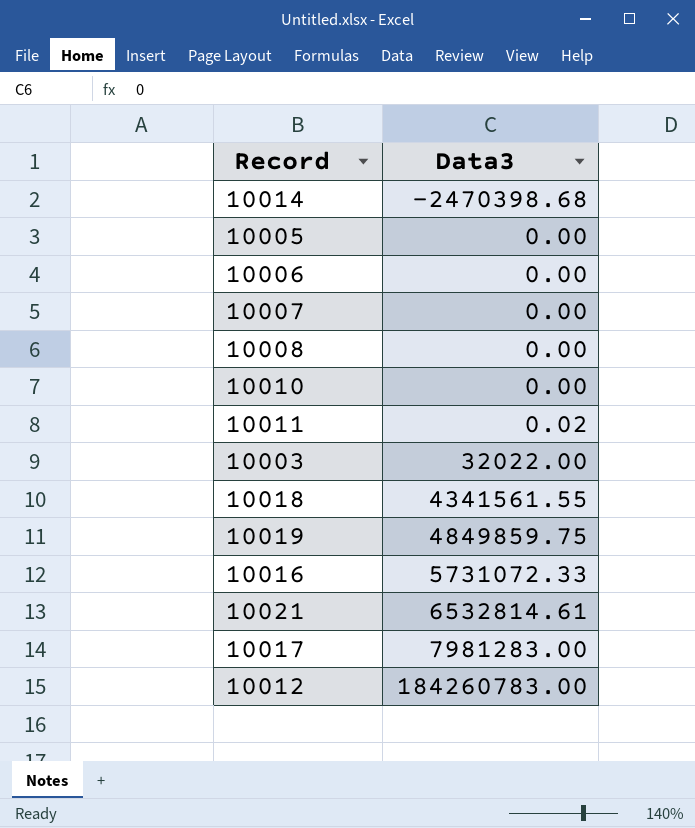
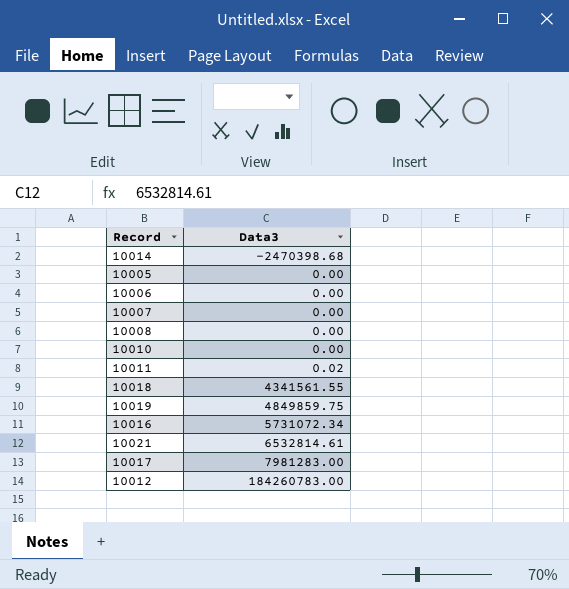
row 10003: 32022.00 -> none
10016 | Data3: 5731072.33 -> 5731072.34

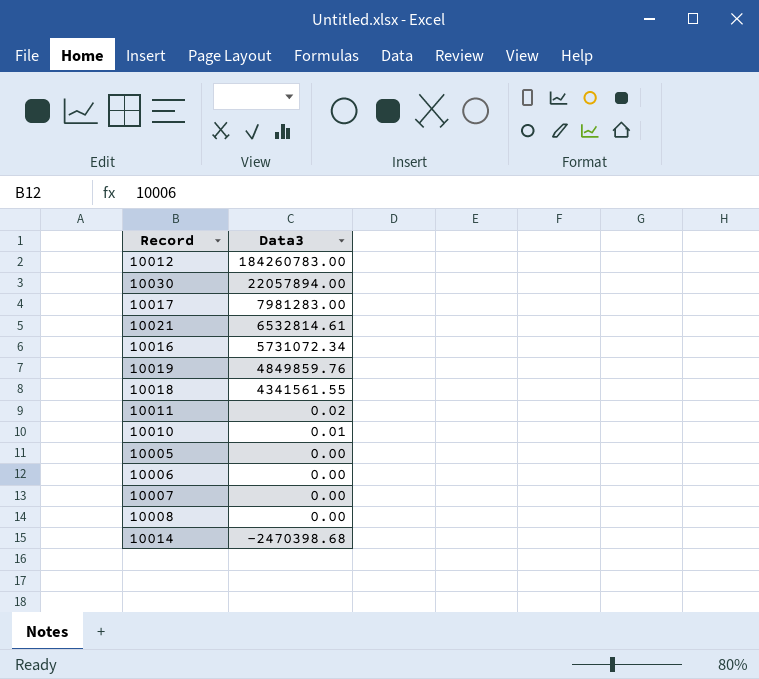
row order: Data3 ascending -> Data3 descending
row 10030: none -> 22057894.00
10019 | Data3: 4849859.75 -> 4849859.76
10010 | Data3: 0.00 -> 0.01

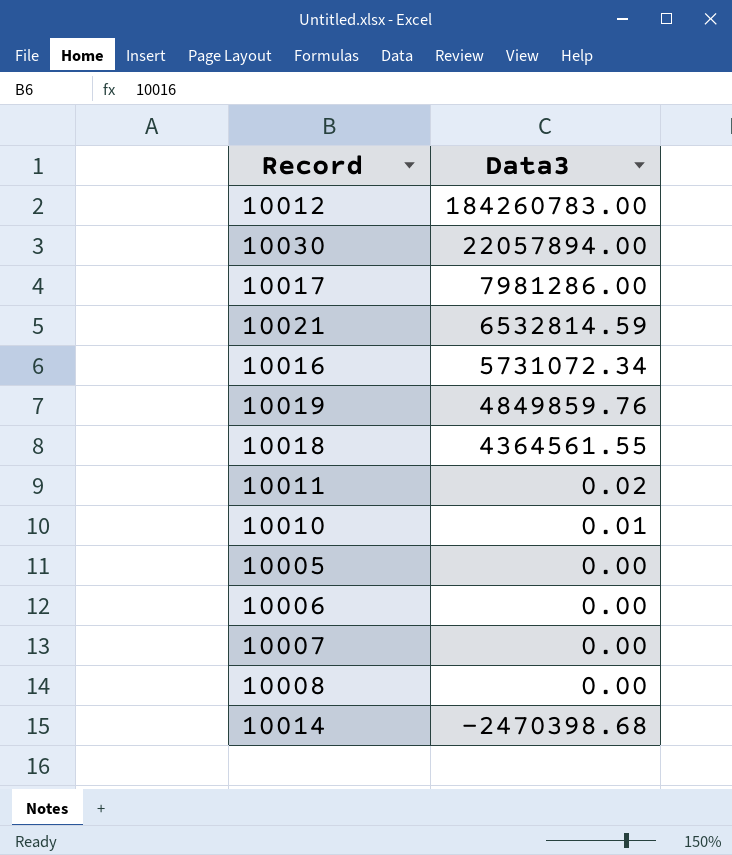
10017 | Data3: 7981283.00 -> 7981286.00
10021 | Data3: 6532814.61 -> 6532814.59
10018 | Data3: 4341561.55 -> 4364561.55

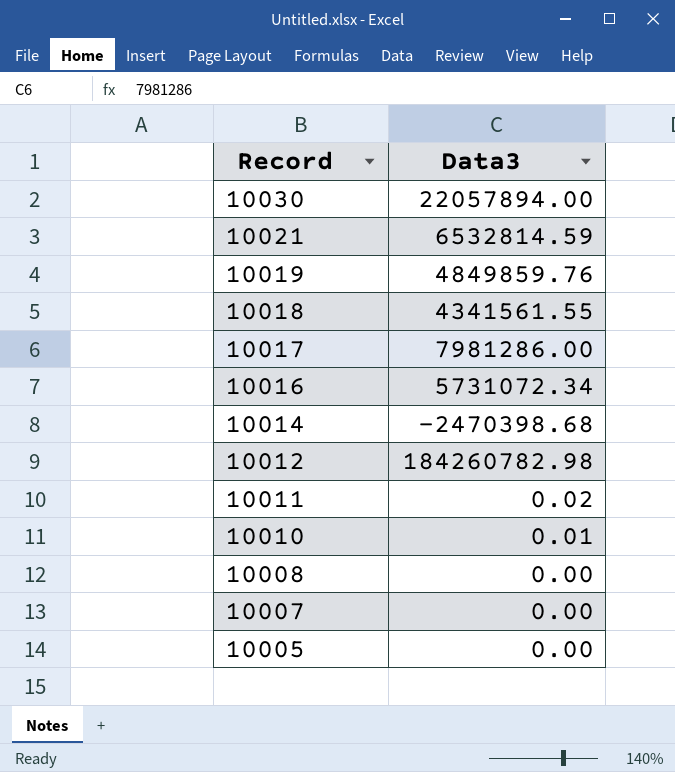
row order: Data3 descending -> Record descending
row 10006: 0.00 -> none
10018 | Data3: 4364561.55 -> 4341561.55
10012 | Data3: 184260783.00 -> 184260782.98

